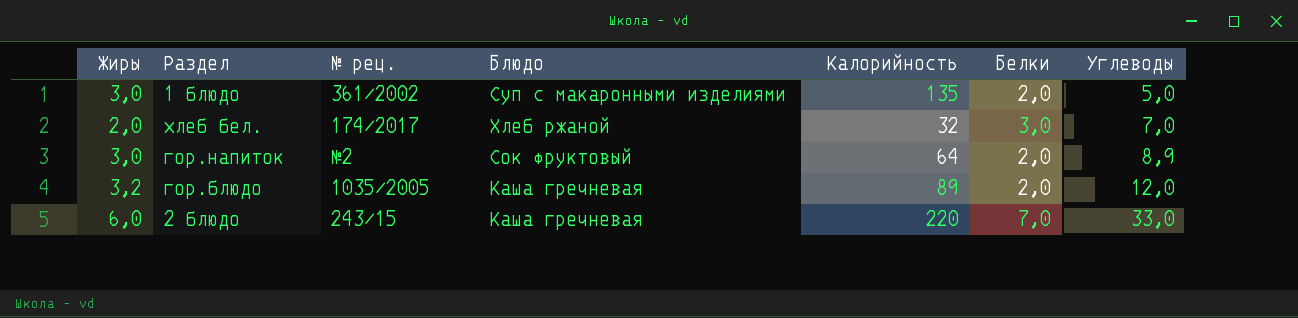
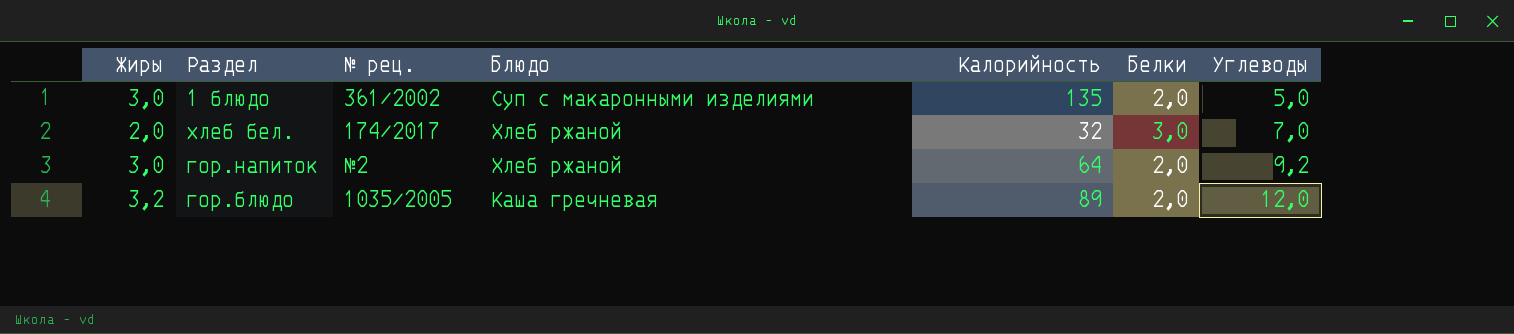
row 2 блюдо: 6,0 | 243/15 | Каша гречневая | 220 | 7,0 | 33,0 -> none
гор.напиток | Блюдо: Сок фруктовый -> Хлеб ржаной
гор.напиток | Углеводы: 8,9 -> 9,2

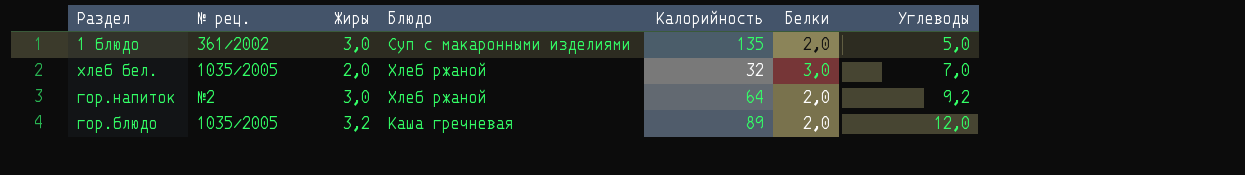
column Жиры | position: 1 -> 3
хлеб бел. | № рец.: 174/2017 -> 1035/2005

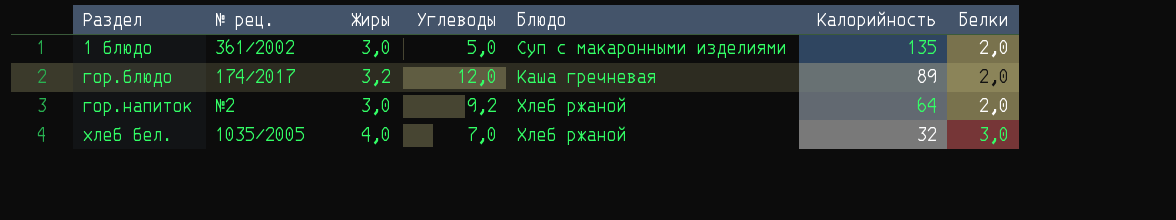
row order: Углеводы ascending -> Раздел ascending
column Углеводы | position: 7 -> 4
гор.блюдо | № рец.: 1035/2005 -> 174/2017
хлеб бел. | Жиры: 2,0 -> 4,0

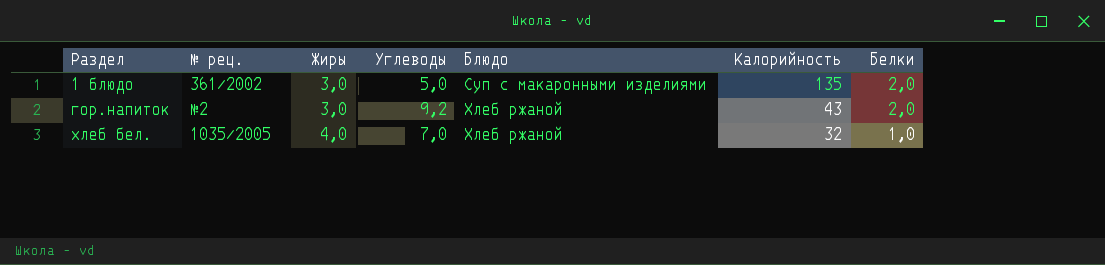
row гор.блюдо: 174/2017 | 3,2 | 12,0 | Каша гречневая | 89 | 2,0 -> none
гор.напиток | Калорийность: 64 -> 43
хлеб бел. | Белки: 3,0 -> 1,0

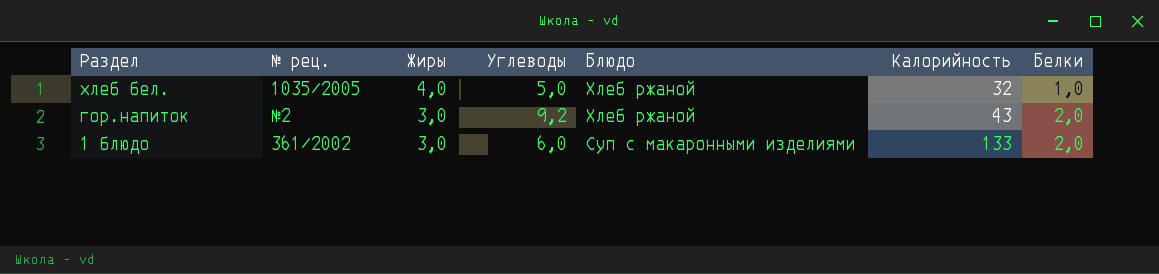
row order: Раздел ascending -> Раздел descending
хлеб бел. | Углеводы: 7,0 -> 5,0
1 блюдо | Углеводы: 5,0 -> 6,0
1 блюдо | Калорийность: 135 -> 133

